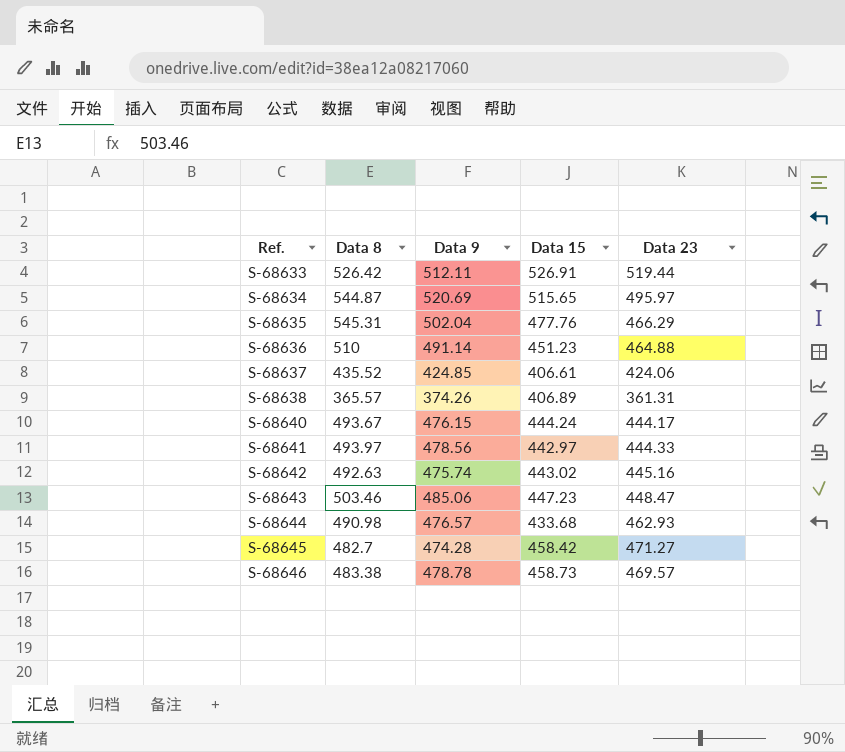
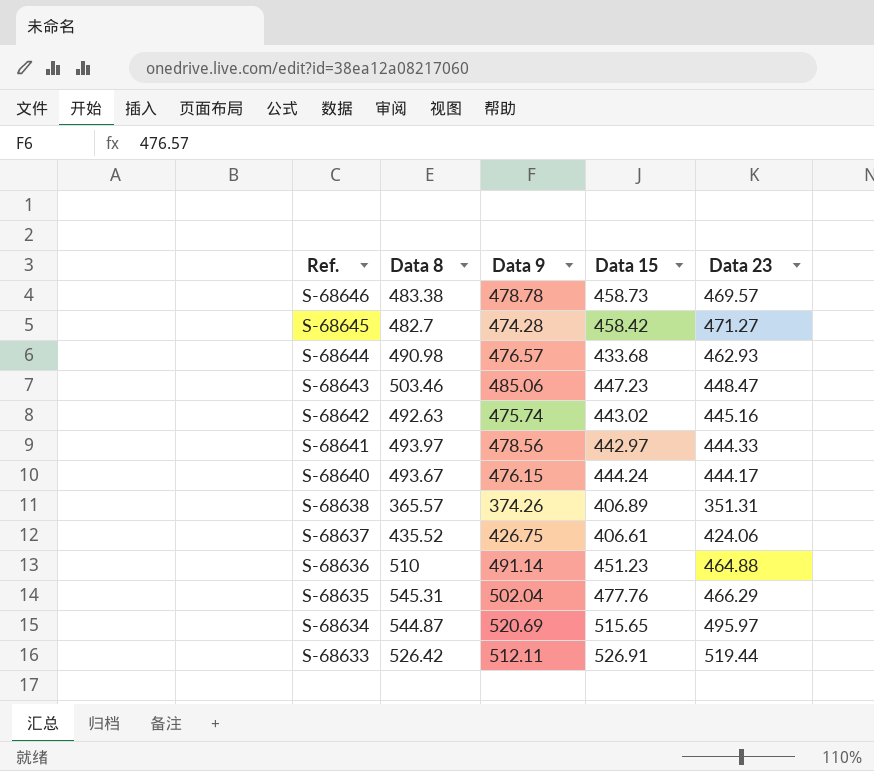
row order: Ref. ascending -> Ref. descending
S-68638 | Data 23: 361.31 -> 351.31
S-68637 | Data 9: 424.85 -> 426.75

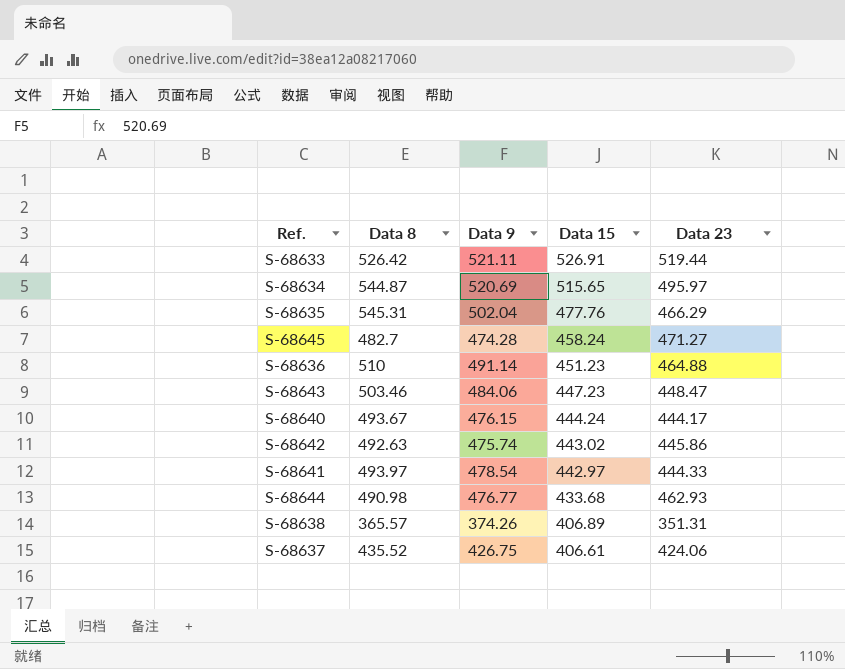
row order: Ref. descending -> Data 15 descending
row S-68646: 483.38 | 478.78 | 458.73 | 469.57 -> none
S-68633 | Data 9: 512.11 -> 521.11
S-68645 | Data 15: 458.42 -> 458.24
S-68643 | Data 9: 485.06 -> 484.06
S-68642 | Data 23: 445.16 -> 445.86
S-68641 | Data 9: 478.56 -> 478.54
S-68644 | Data 9: 476.57 -> 476.77

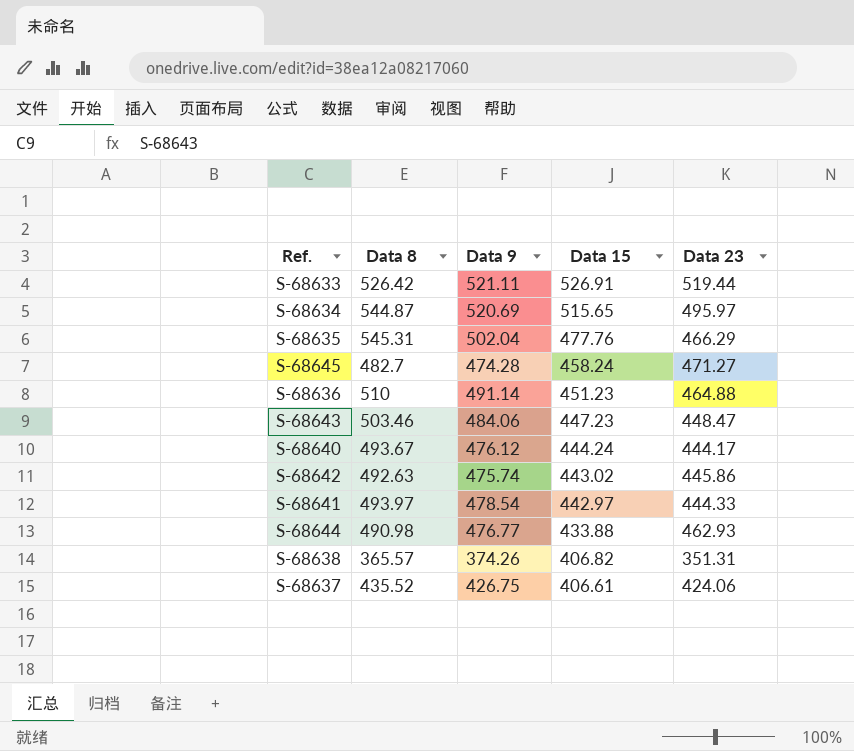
S-68640 | Data 9: 476.15 -> 476.12
S-68644 | Data 15: 433.68 -> 433.88
S-68638 | Data 15: 406.89 -> 406.82

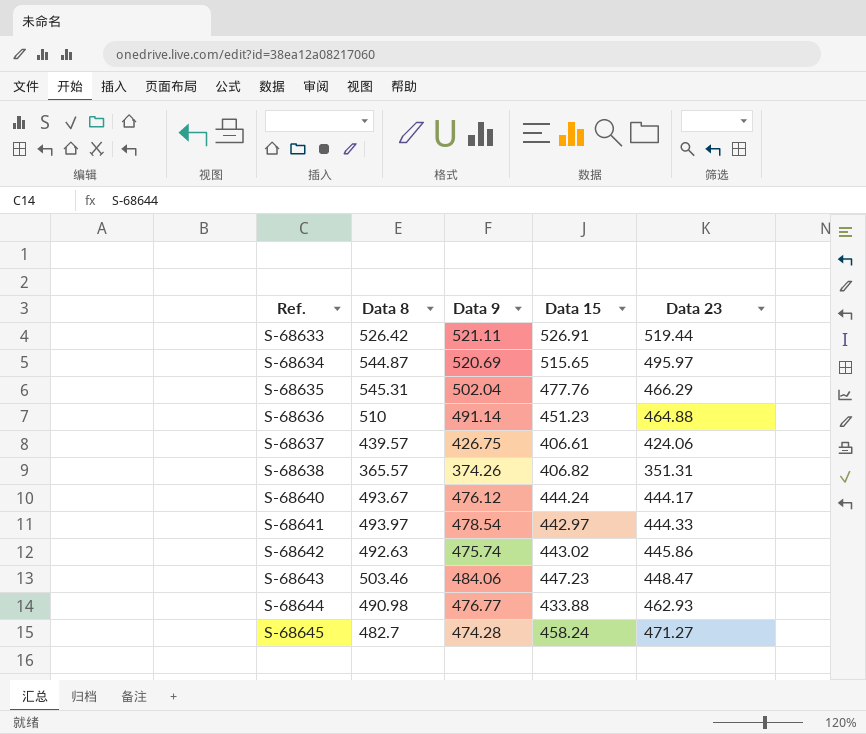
row order: Data 15 descending -> Ref. ascending
S-68637 | Data 8: 435.52 -> 439.57

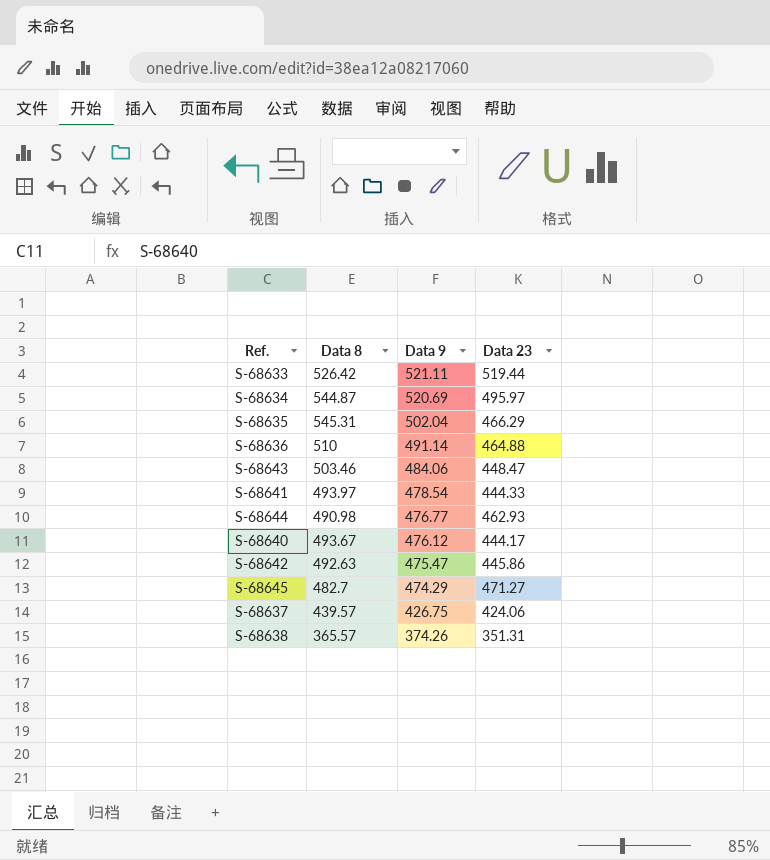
row order: Ref. ascending -> Data 9 descending
column Data 15 | position: 4 -> none
S-68642 | Data 9: 475.74 -> 475.47
S-68645 | Data 9: 474.28 -> 474.29

